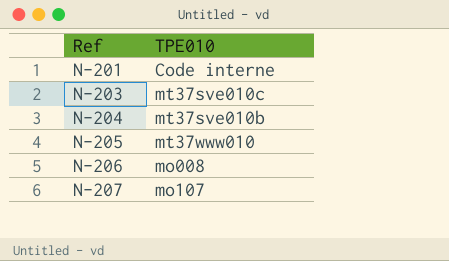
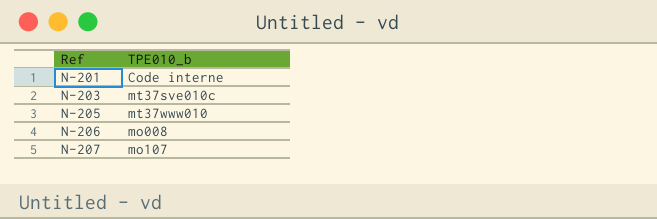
column name: TPE010 -> TPE010_b
row N-204: mt37sve010b -> none

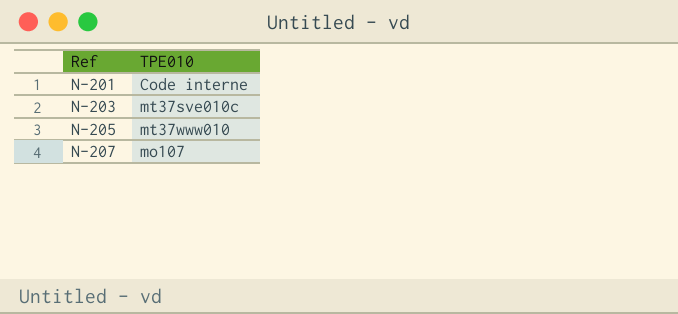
column name: TPE010_b -> TPE010
row N-206: mo008 -> none

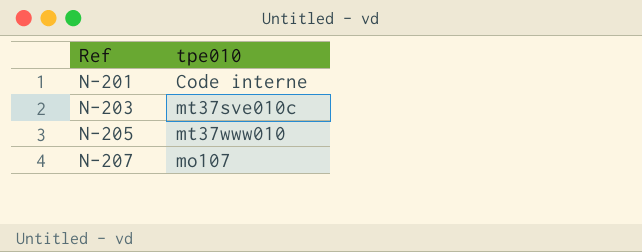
column name: TPE010 -> tpe010

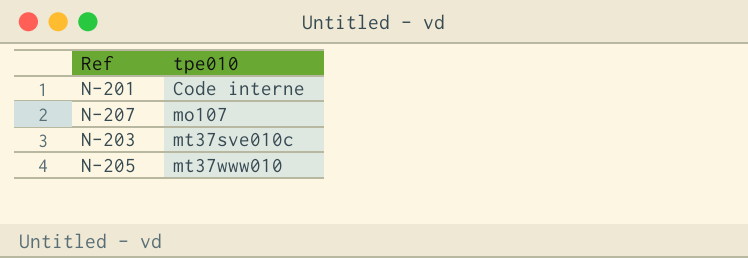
row order: Ref ascending -> tpe010 ascending

